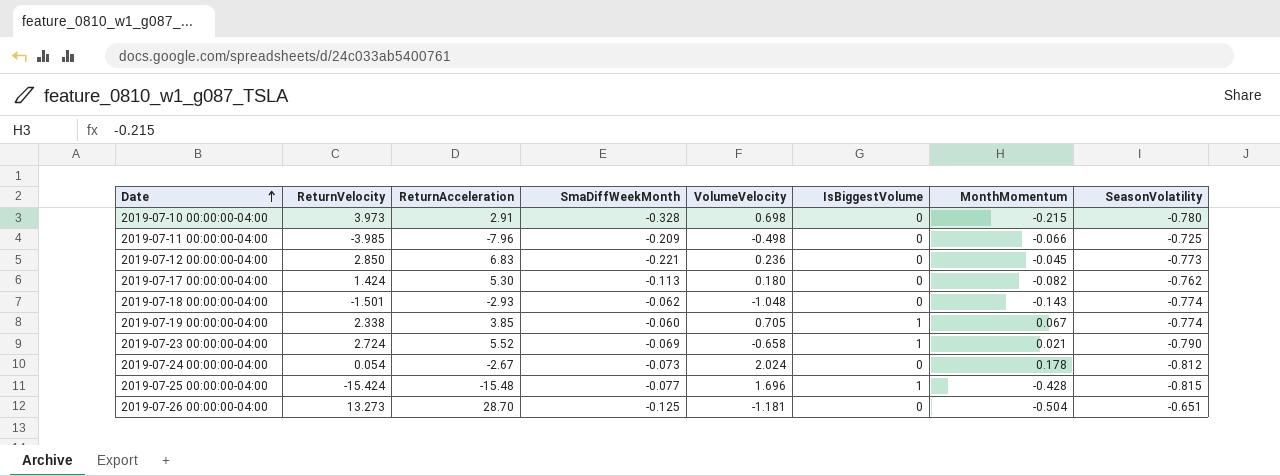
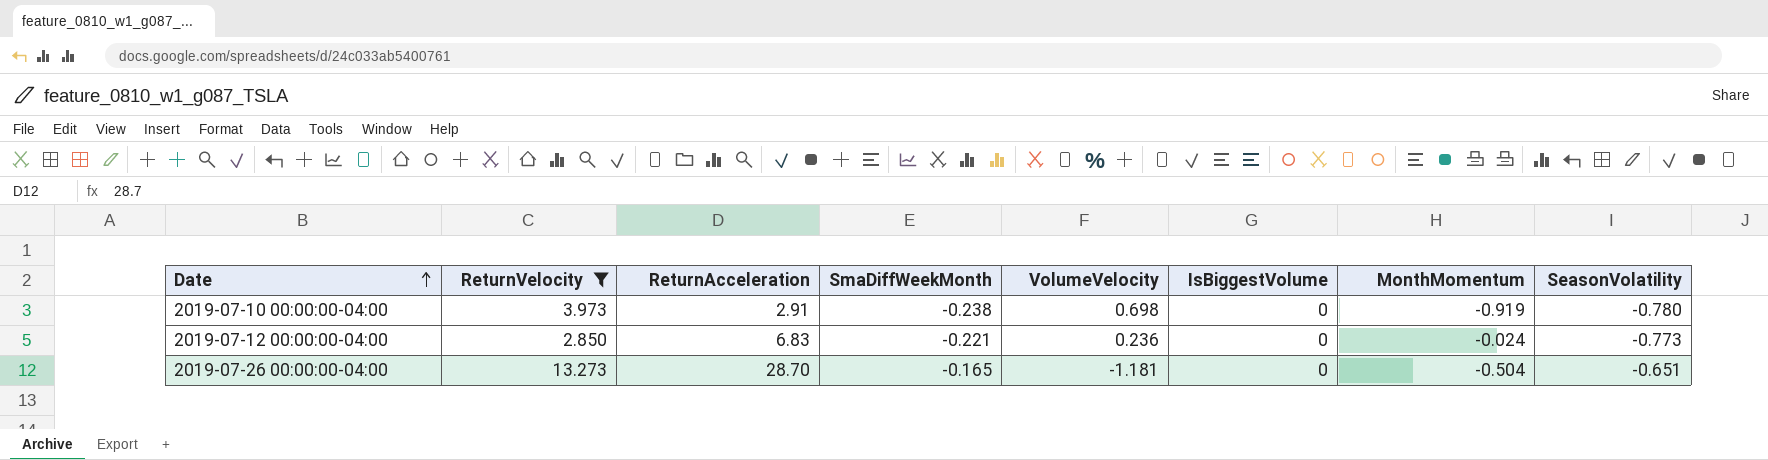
filter: none -> ReturnVelocity >= 2.850
2019-07-10 00:00:00-04:00 | SmaDiffWeekMonth: -0.328 -> -0.238
2019-07-10 00:00:00-04:00 | MonthMomentum: -0.215 -> -0.919
2019-07-12 00:00:00-04:00 | MonthMomentum: -0.045 -> -0.024
2019-07-26 00:00:00-04:00 | SmaDiffWeekMonth: -0.125 -> -0.165

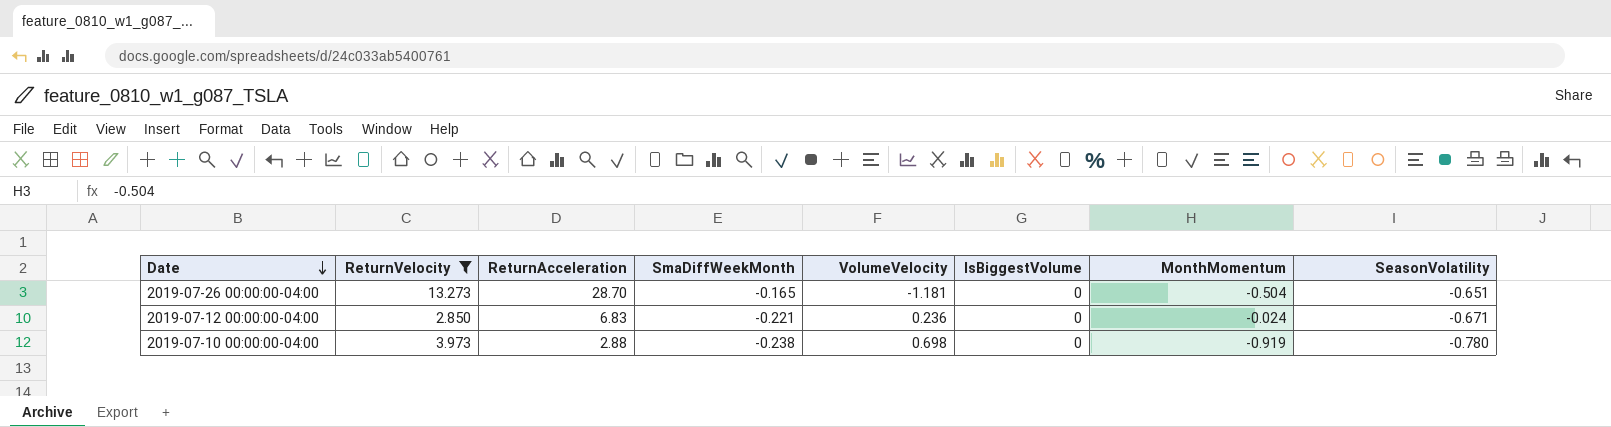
row order: Date ascending -> Date descending
2019-07-12 00:00:00-04:00 | SeasonVolatility: -0.773 -> -0.671
2019-07-10 00:00:00-04:00 | ReturnAcceleration: 2.91 -> 2.88

